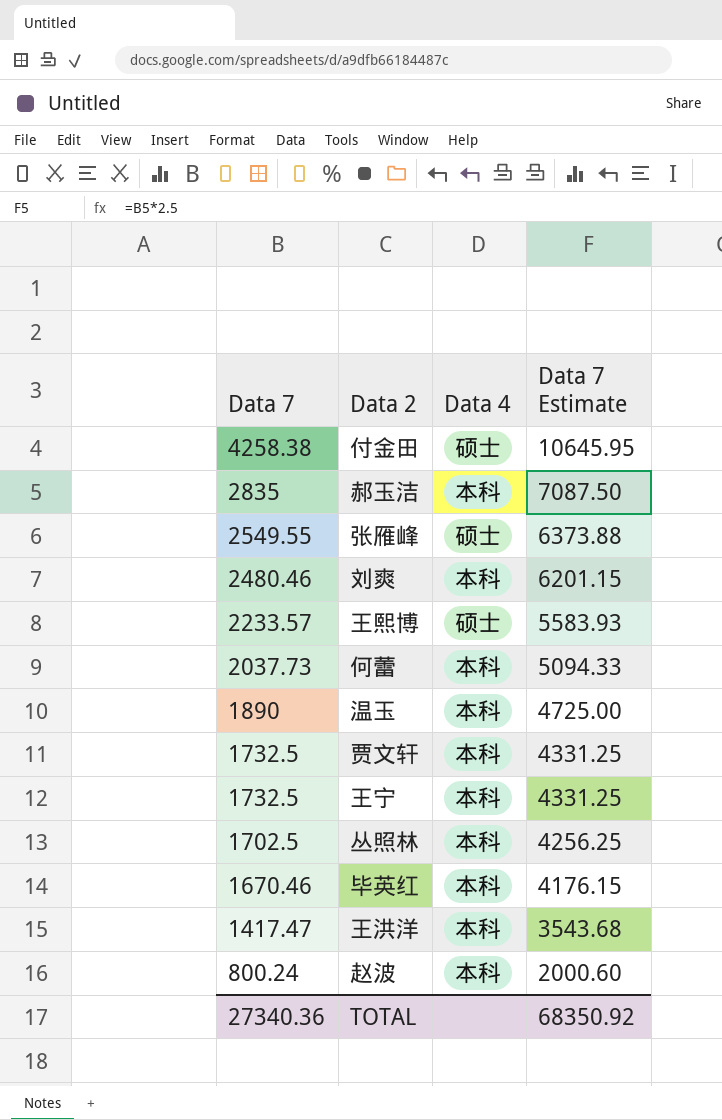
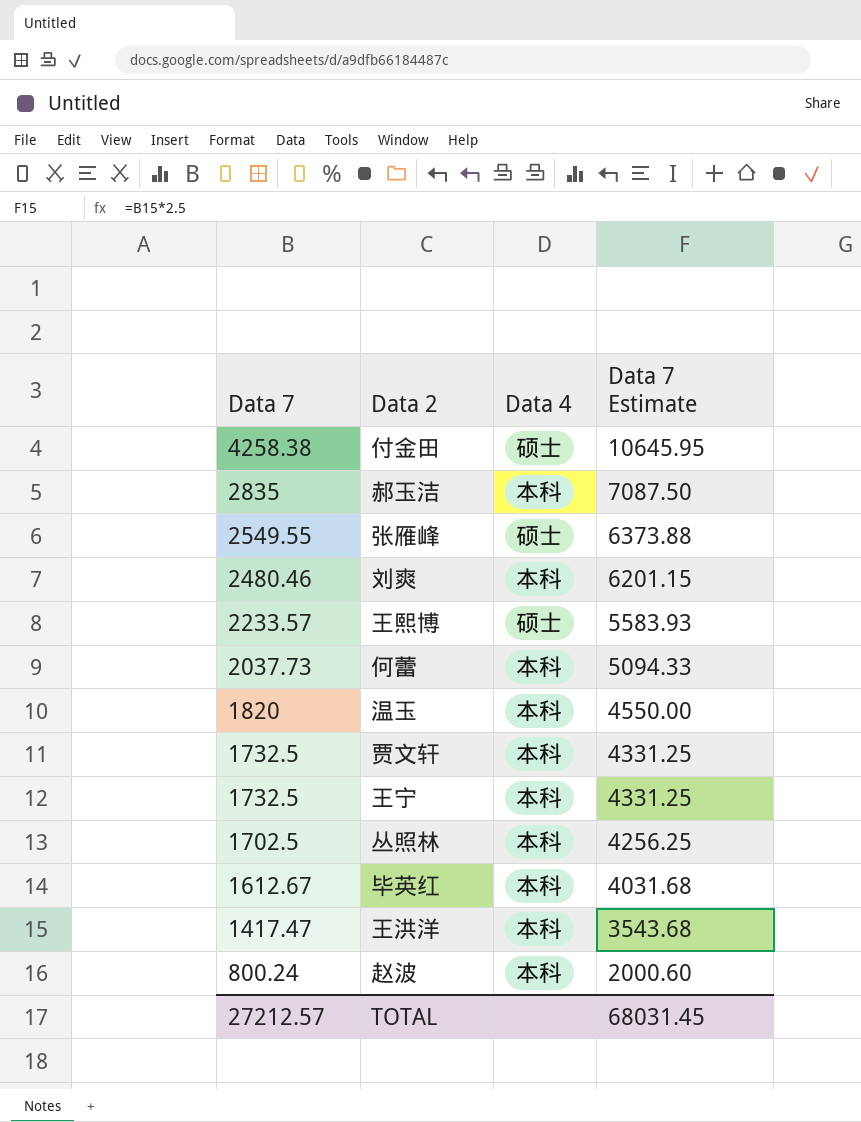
温玉 | Data 7: 1890 -> 1820
温玉 | Data 7 Estimate: 4725.00 -> 4550.00
毕英红 | Data 7: 1670.46 -> 1612.67
毕英红 | Data 7 Estimate: 4176.15 -> 4031.68
TOTAL | Data 7: 27340.36 -> 27212.57
TOTAL | Data 7 Estimate: 68350.92 -> 68031.45

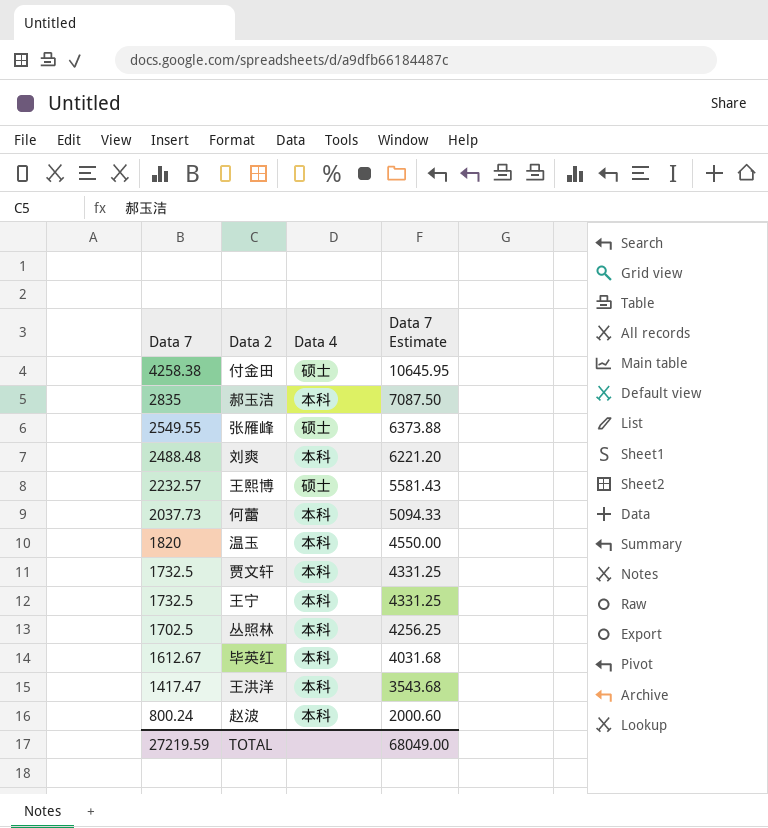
刘爽 | Data 7: 2480.46 -> 2488.48
刘爽 | Data 7 Estimate: 6201.15 -> 6221.20
王熙博 | Data 7: 2233.57 -> 2232.57
王熙博 | Data 7 Estimate: 5583.93 -> 5581.43
TOTAL | Data 7: 27212.57 -> 27219.59
TOTAL | Data 7 Estimate: 68031.45 -> 68049.00

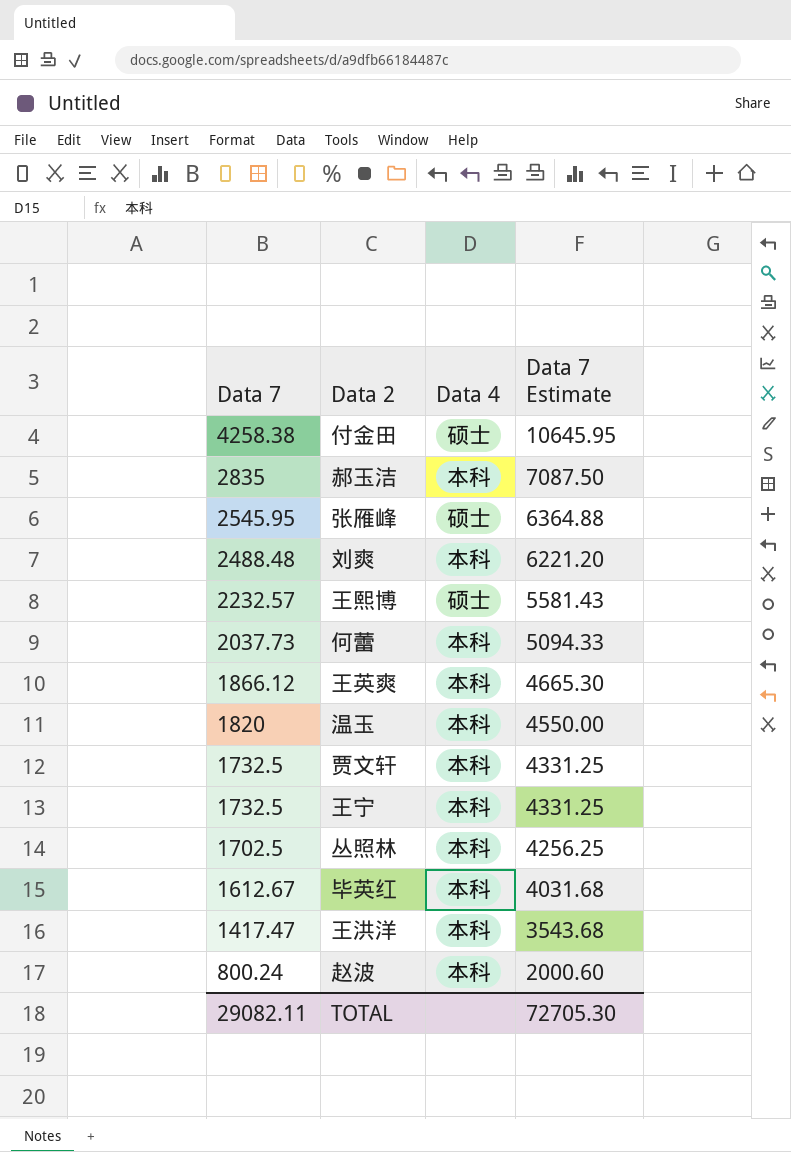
张雁峰 | Data 7: 2549.55 -> 2545.95
张雁峰 | Data 7 Estimate: 6373.88 -> 6364.88
row 王英爽: none -> 1866.12 | 本科 | 4665.30
TOTAL | Data 7: 27219.59 -> 29082.11
TOTAL | Data 7 Estimate: 68049.00 -> 72705.30

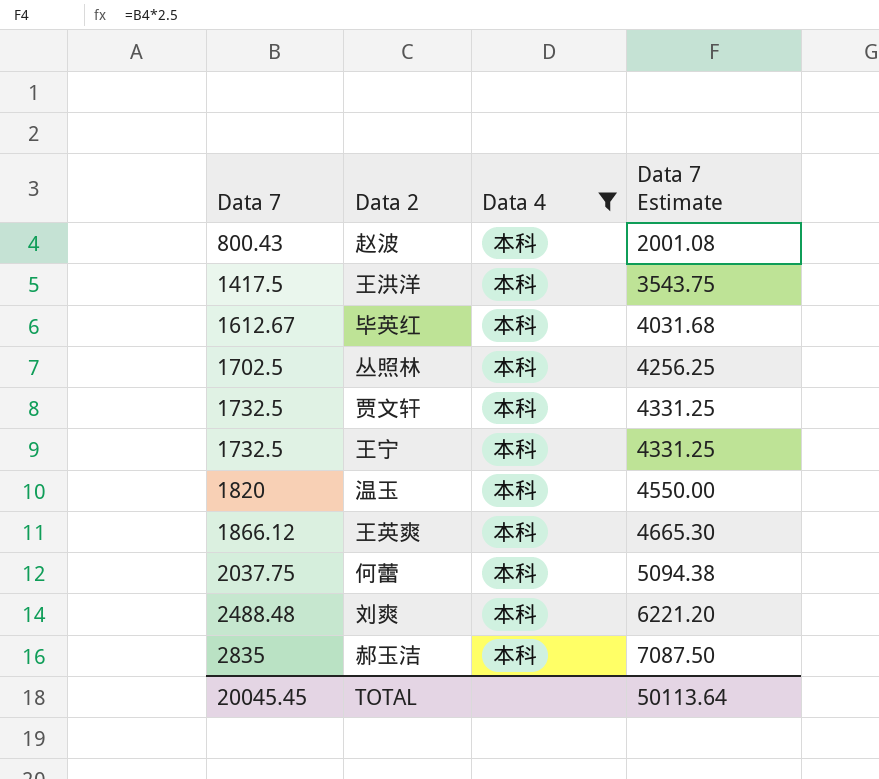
filter: none -> Data 4 = 本科
row order: Data 7 descending -> Data 7 ascending
赵波 | Data 7: 800.24 -> 800.43
赵波 | Data 7 Estimate: 2000.60 -> 2001.08
王洪洋 | Data 7: 1417.47 -> 1417.5
王洪洋 | Data 7 Estimate: 3543.68 -> 3543.75
何蕾 | Data 7: 2037.73 -> 2037.75
何蕾 | Data 7 Estimate: 5094.33 -> 5094.38
TOTAL | Data 7: 29082.11 -> 20045.45
TOTAL | Data 7 Estimate: 72705.30 -> 50113.64

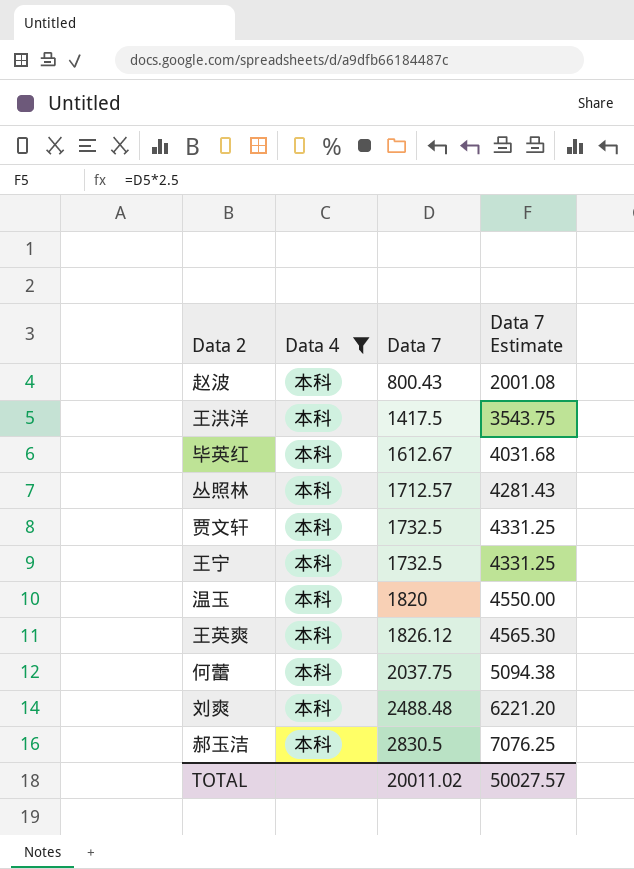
column Data 7 | position: 1 -> 3
丛照林 | Data 7: 1702.5 -> 1712.57
丛照林 | Data 7 Estimate: 4256.25 -> 4281.43
王英爽 | Data 7: 1866.12 -> 1826.12
王英爽 | Data 7 Estimate: 4665.30 -> 4565.30
郝玉洁 | Data 7: 2835 -> 2830.5
郝玉洁 | Data 7 Estimate: 7087.50 -> 7076.25
TOTAL | Data 7: 20045.45 -> 20011.02
TOTAL | Data 7 Estimate: 50113.64 -> 50027.57

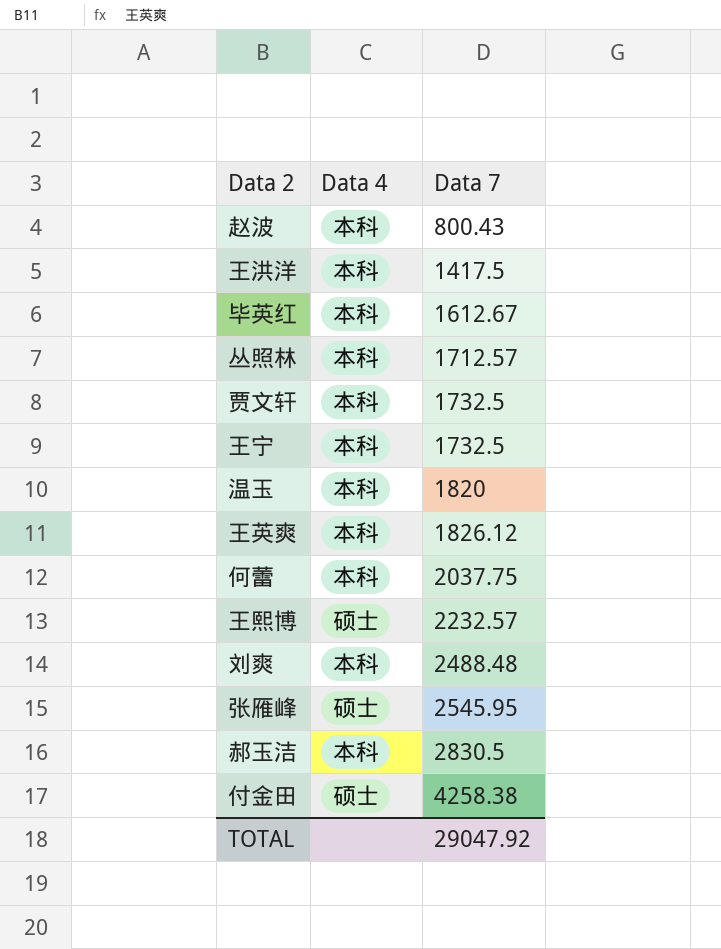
filter: Data 4 = 本科 -> none
column Data 7 Estimate | formula: [Data 7] * 2.5 -> none
TOTAL | Data 7: 20011.02 -> 29047.92

